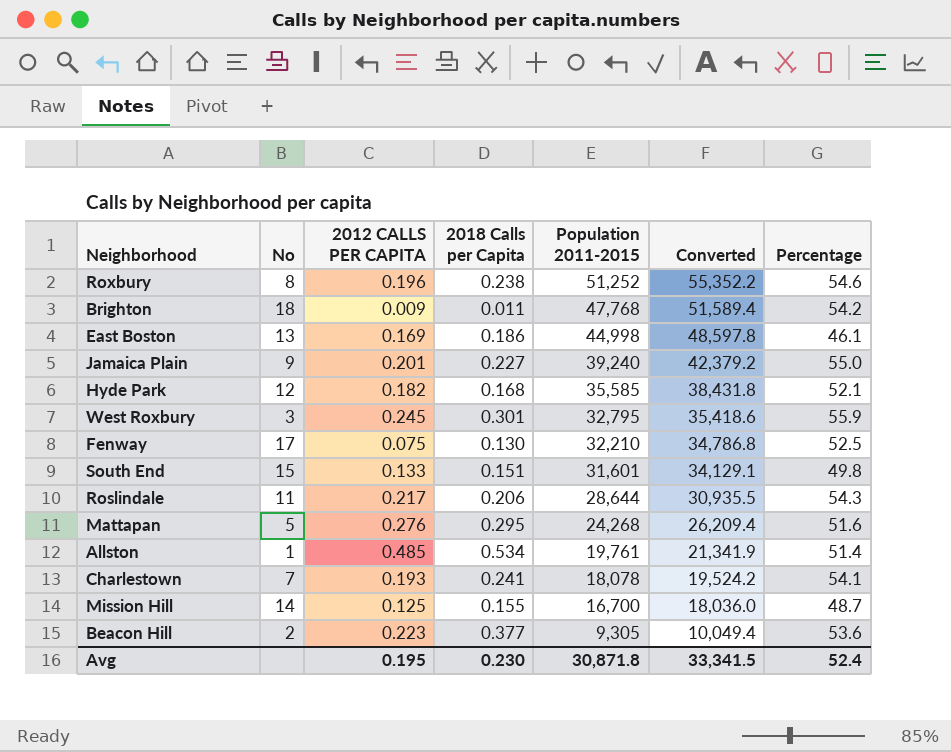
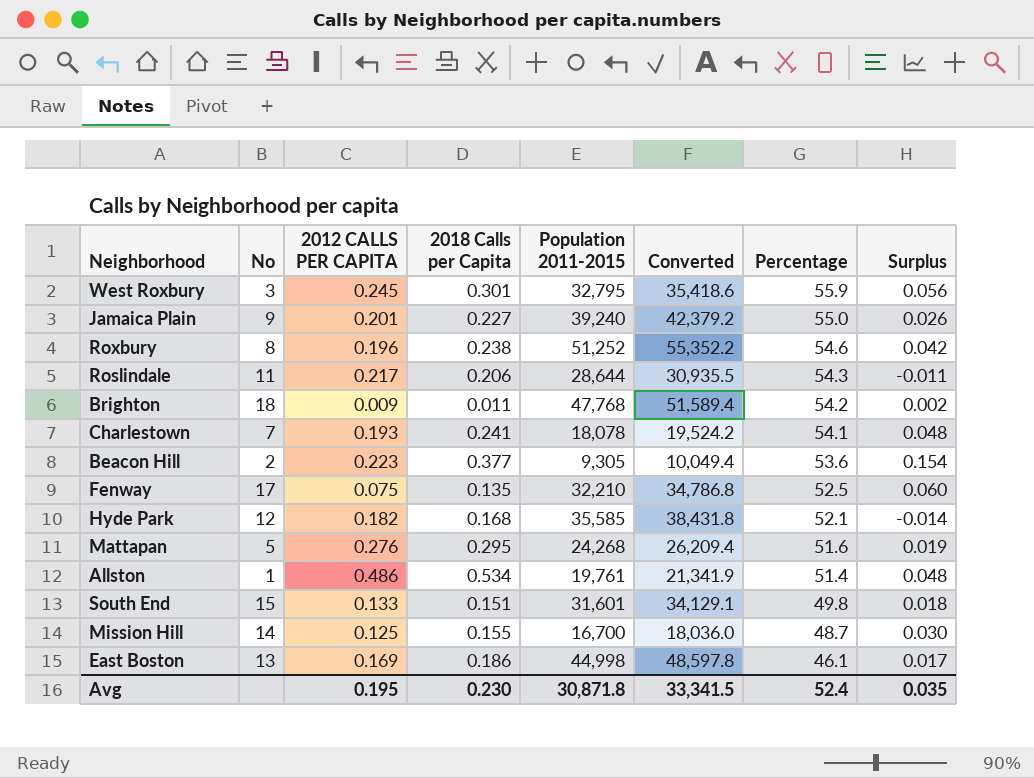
row order: Population 2011-2015 descending -> Percentage descending
column Surplus | formula: none -> [2018 Calls per Capita] - [2012 CALLS PER CAPITA]
Fenway | 2018 Calls per Capita: 0.130 -> 0.135
Allston | 2012 CALLS PER CAPITA: 0.485 -> 0.486

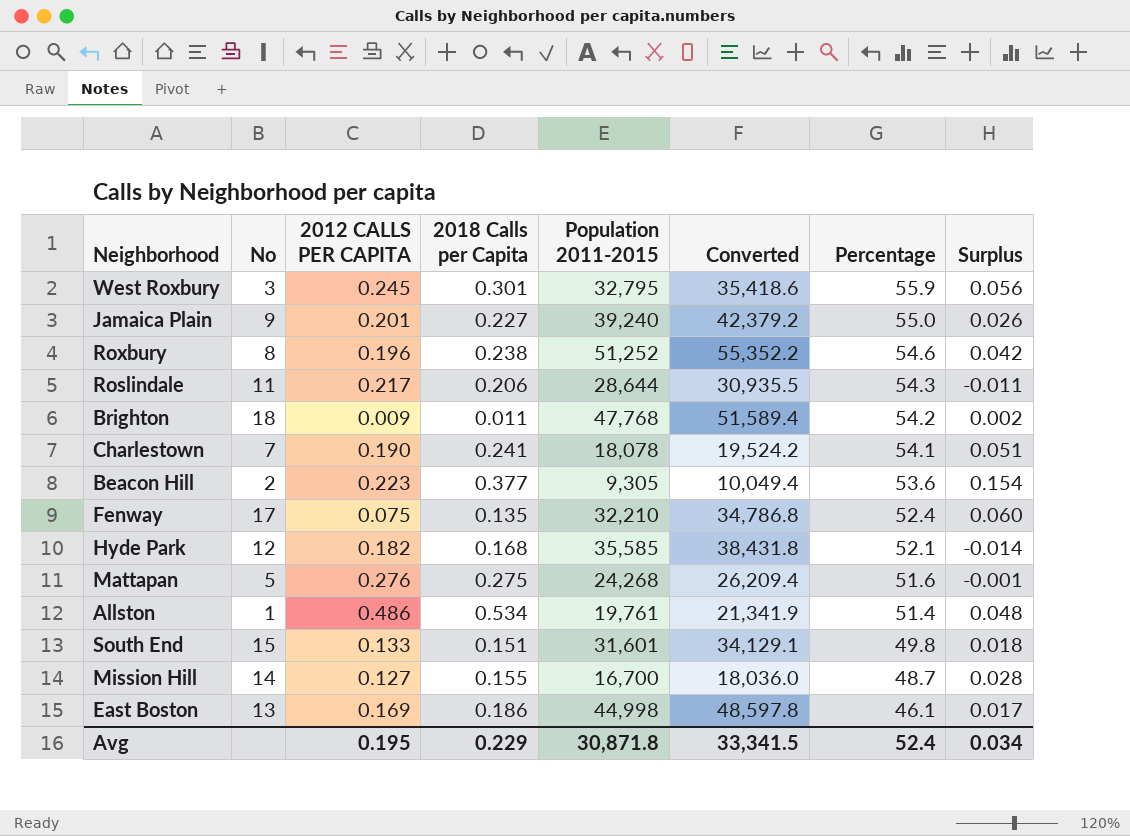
Charlestown | 2012 CALLS PER CAPITA: 0.193 -> 0.190
Charlestown | Surplus: 0.048 -> 0.051
Fenway | Percentage: 52.5 -> 52.4
Mattapan | 2018 Calls per Capita: 0.295 -> 0.275
Mattapan | Surplus: 0.019 -> -0.001
Mission Hill | 2012 CALLS PER CAPITA: 0.125 -> 0.127
Mission Hill | Surplus: 0.030 -> 0.028
Avg | 2018 Calls per Capita: 0.230 -> 0.229
Avg | Surplus: 0.035 -> 0.034

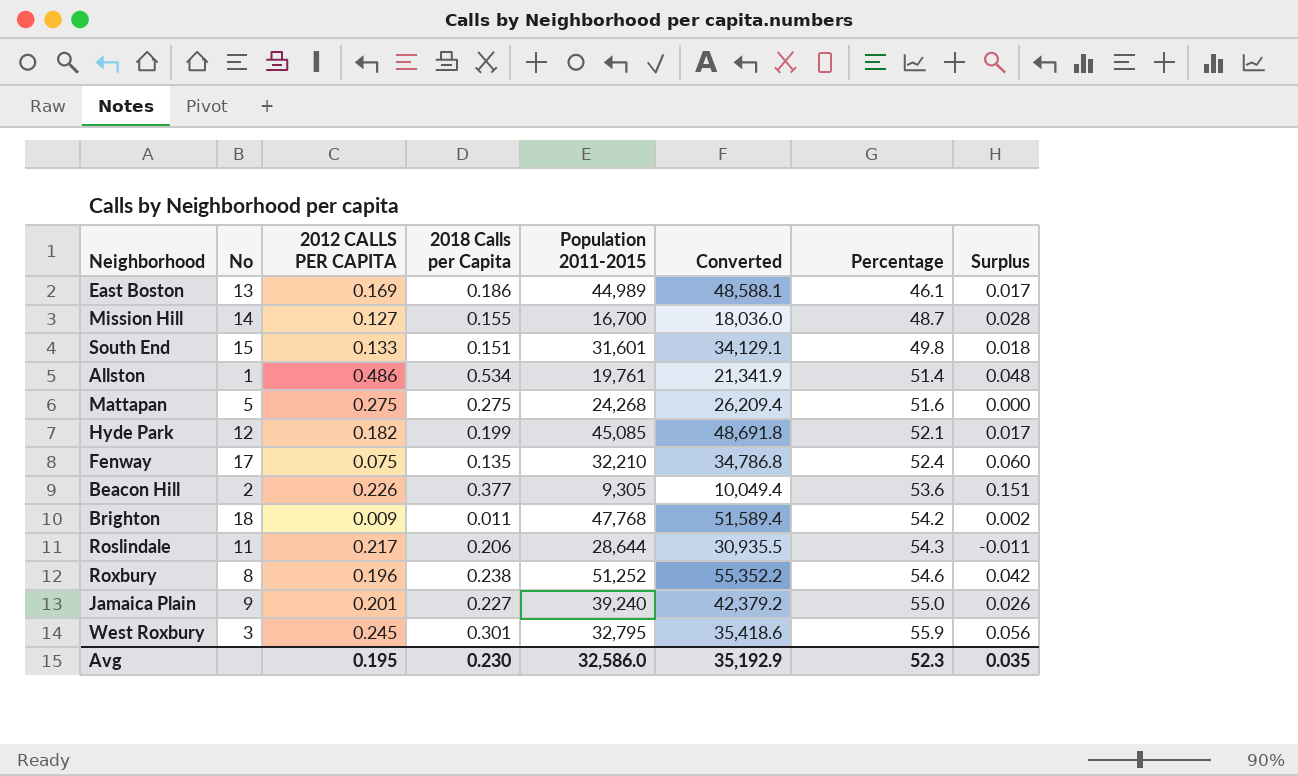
row order: Percentage descending -> Percentage ascending
row Charlestown: 7 | 0.190 | 0.241 | 18,078 | 19,524.2 | 54.1 | 0.051 -> none
East Boston | Population 2011-2015: 44,998 -> 44,989
East Boston | Converted: 48,597.8 -> 48,588.1
Mattapan | 2012 CALLS PER CAPITA: 0.276 -> 0.275
Mattapan | Surplus: -0.001 -> 0.000
Hyde Park | 2018 Calls per Capita: 0.168 -> 0.199
Hyde Park | Population 2011-2015: 35,585 -> 45,085
Hyde Park | Converted: 38,431.8 -> 48,691.8
Hyde Park | Surplus: -0.014 -> 0.017
Beacon Hill | 2012 CALLS PER CAPITA: 0.223 -> 0.226
Beacon Hill | Surplus: 0.154 -> 0.151
Avg | 2018 Calls per Capita: 0.229 -> 0.230
Avg | Population 2011-2015: 30,871.8 -> 32,586.0
Avg | Converted: 33,341.5 -> 35,192.9
Avg | Percentage: 52.4 -> 52.3
Avg | Surplus: 0.034 -> 0.035

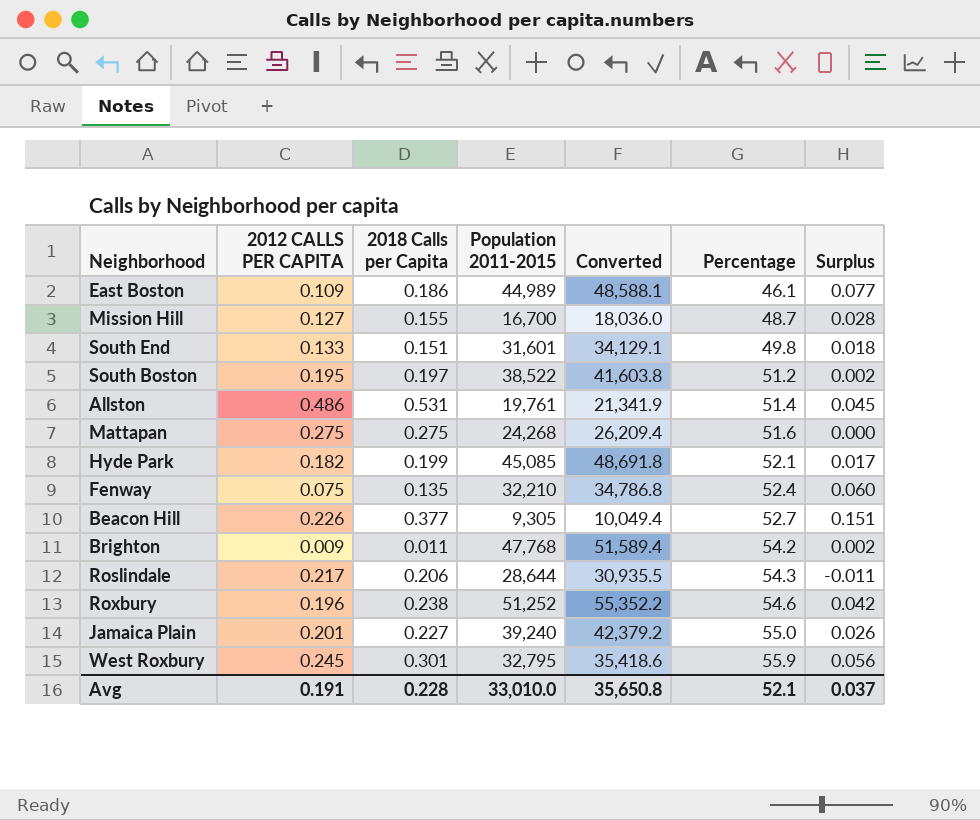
column No | position: 2 -> none
East Boston | 2012 CALLS PER CAPITA: 0.169 -> 0.109
East Boston | Surplus: 0.017 -> 0.077
row South Boston: none -> 0.195 | 0.197 | 38,522 | 41,603.8 | 51.2 | 0.002
Allston | 2018 Calls per Capita: 0.534 -> 0.531
Allston | Surplus: 0.048 -> 0.045
Beacon Hill | Percentage: 53.6 -> 52.7
Avg | 2012 CALLS PER CAPITA: 0.195 -> 0.191
Avg | 2018 Calls per Capita: 0.230 -> 0.228
Avg | Population 2011-2015: 32,586.0 -> 33,010.0
Avg | Converted: 35,192.9 -> 35,650.8
Avg | Percentage: 52.3 -> 52.1
Avg | Surplus: 0.035 -> 0.037

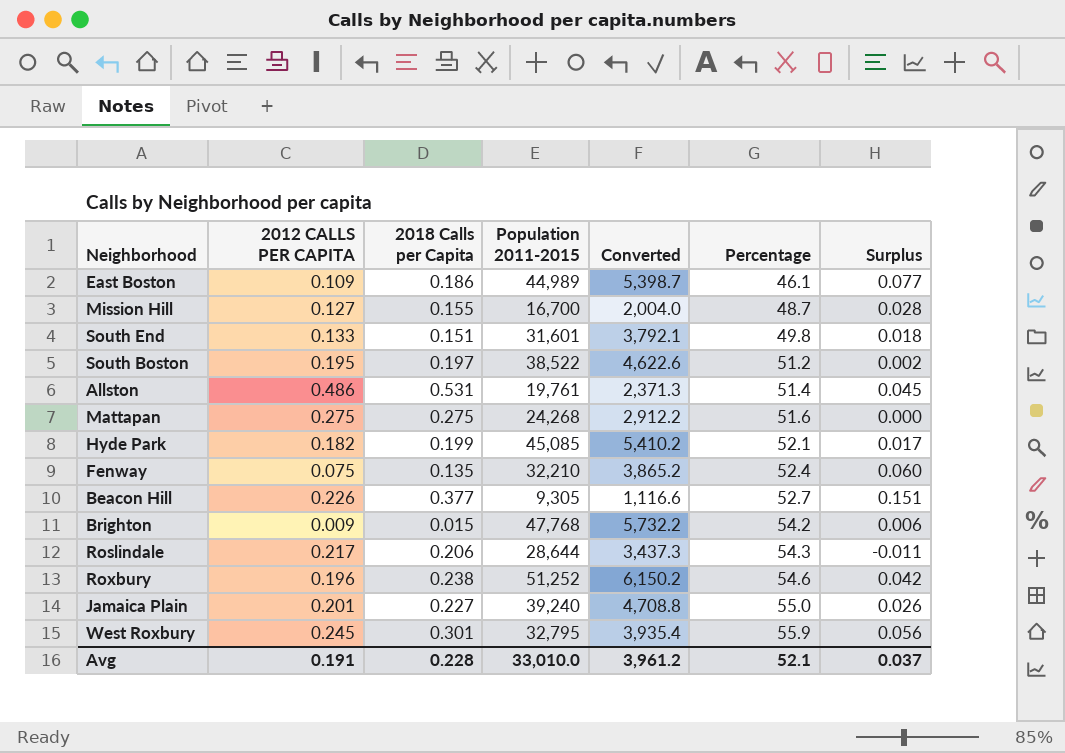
column Converted | formula: [Population 2011-2015] * 1.08 -> [Population 2011-2015] * 0.12
Brighton | 2018 Calls per Capita: 0.011 -> 0.015
Brighton | Surplus: 0.002 -> 0.006
Avg | Converted: 35,650.8 -> 3,961.2

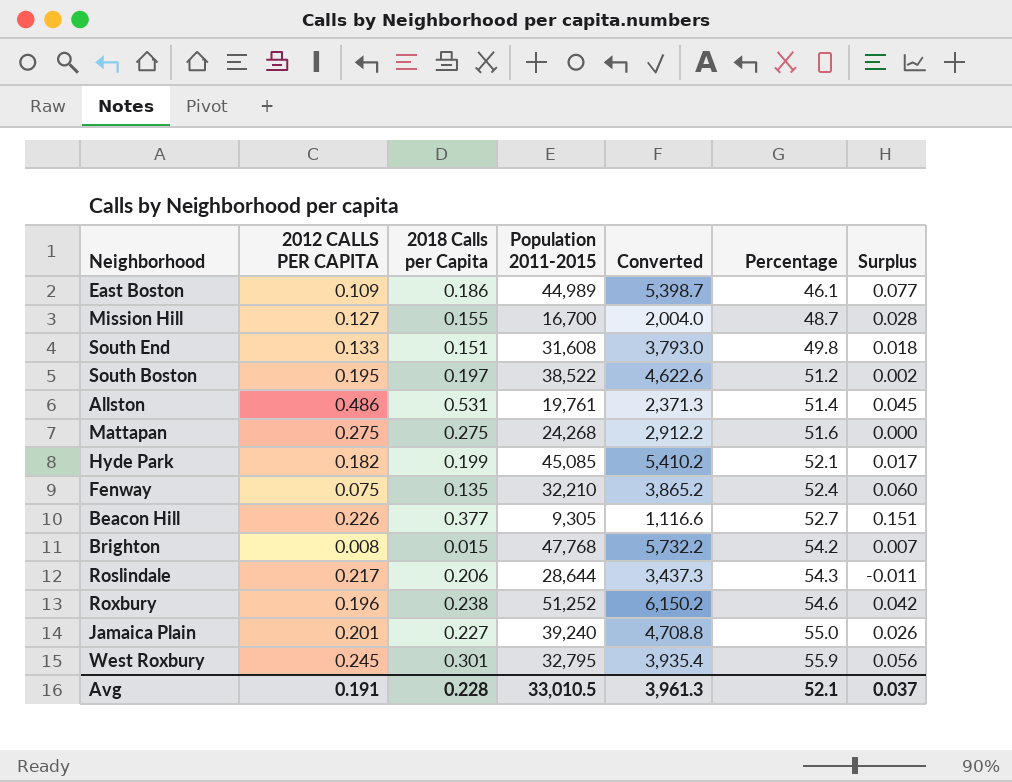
South End | Population 2011-2015: 31,601 -> 31,608
South End | Converted: 3,792.1 -> 3,793.0
Brighton | 2012 CALLS PER CAPITA: 0.009 -> 0.008
Brighton | Surplus: 0.006 -> 0.007
Avg | Population 2011-2015: 33,010.0 -> 33,010.5
Avg | Converted: 3,961.2 -> 3,961.3

